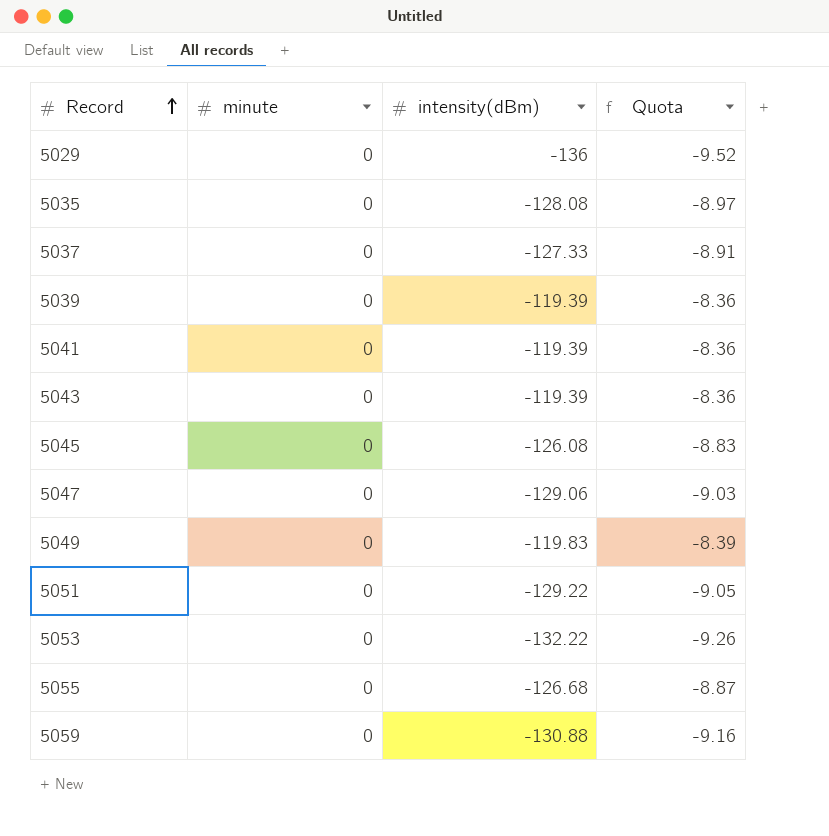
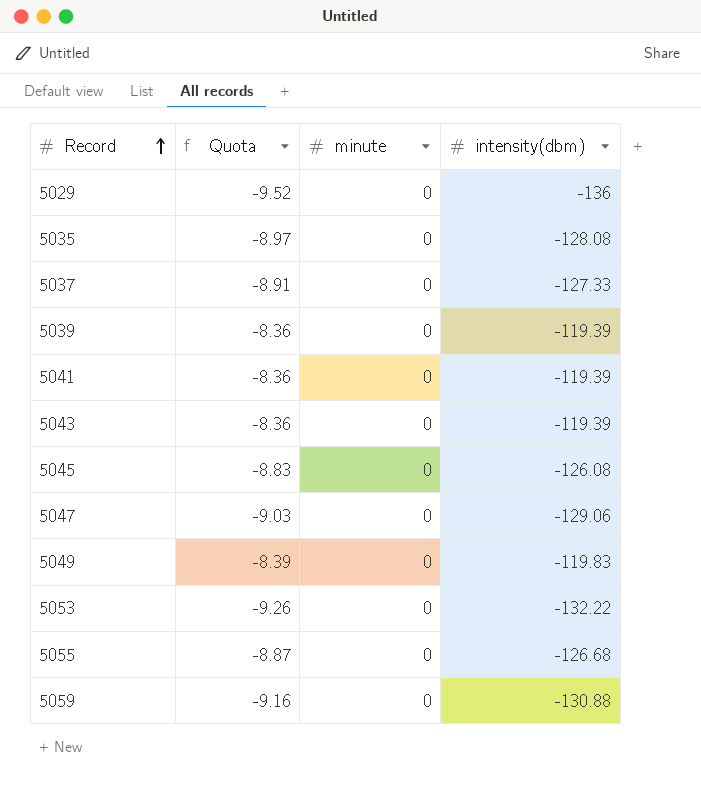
column Quota | position: 4 -> 2
column name: intensity(dBm) -> intensity(dbm)
row 5051: 0 | -129.22 | -9.05 -> none

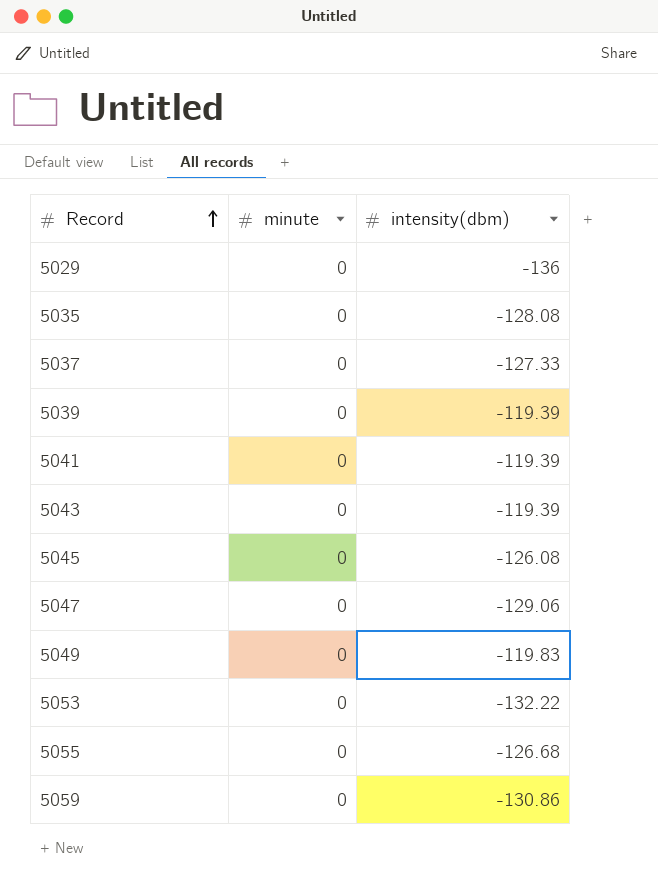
column Quota | formula: [intensity(dbm)] * 0.07 -> none
5059 | intensity(dbm): -130.88 -> -130.86

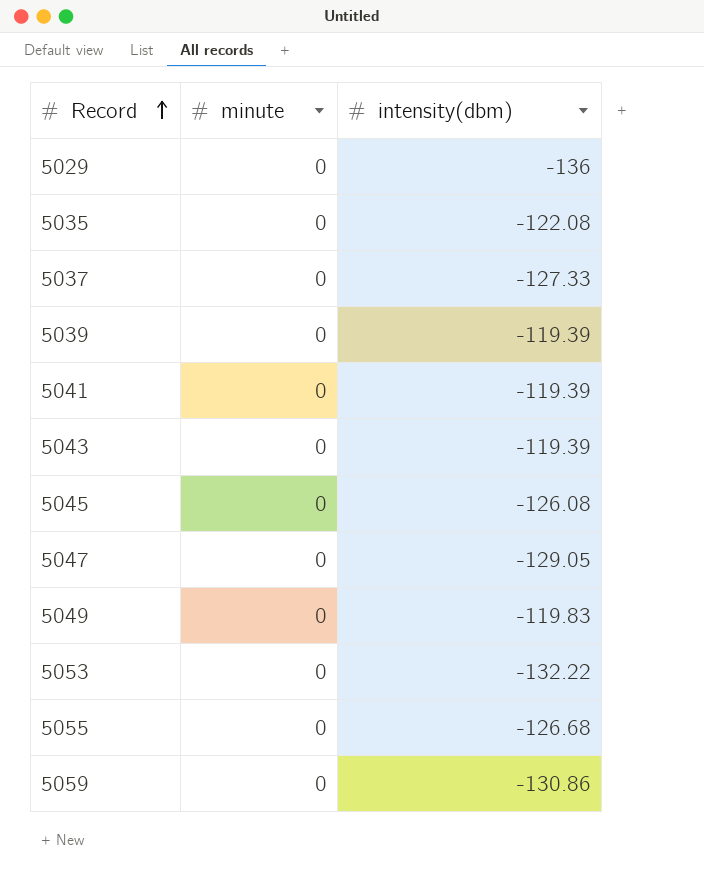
5035 | intensity(dbm): -128.08 -> -122.08
5047 | intensity(dbm): -129.06 -> -129.05

